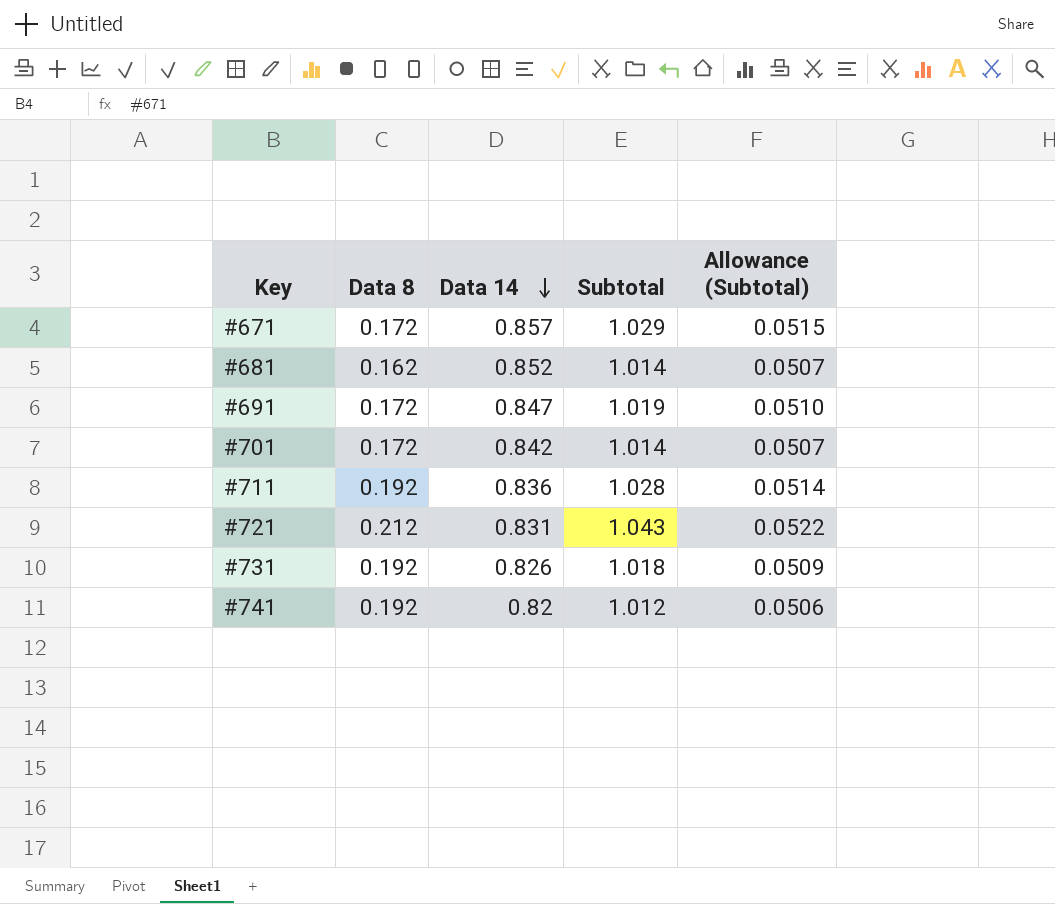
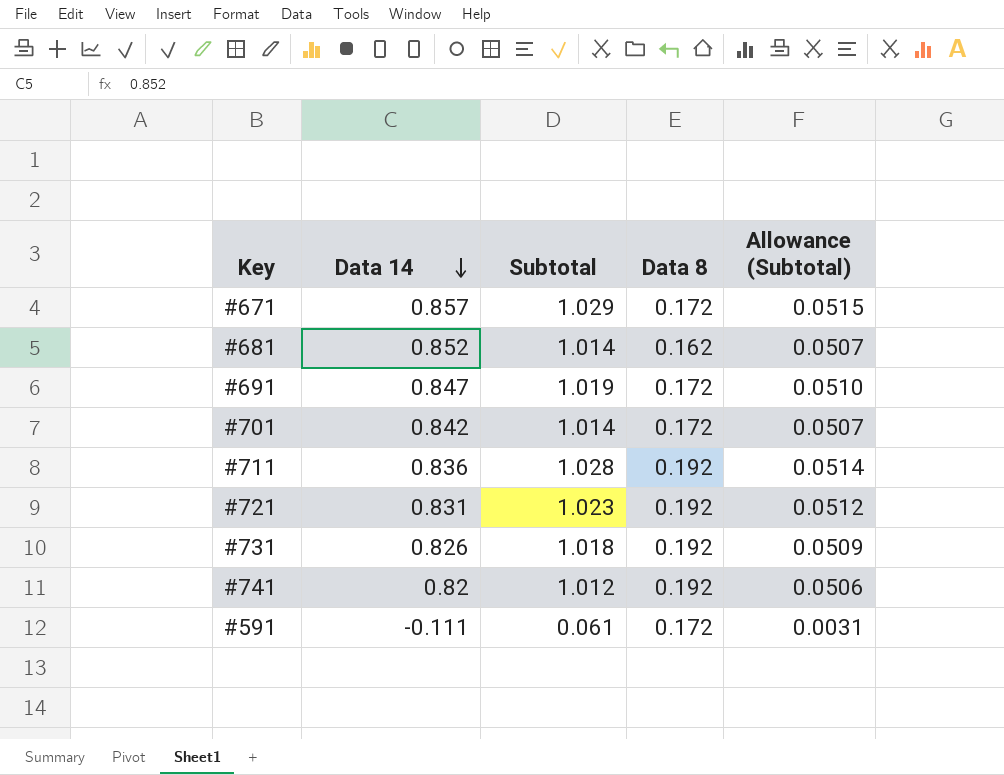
column Data 8 | position: 2 -> 4
#721 | Subtotal: 1.043 -> 1.023
#721 | Data 8: 0.212 -> 0.192
#721 | Allowance (Subtotal): 0.0522 -> 0.0512
row #591: none -> -0.111 | 0.061 | 0.172 | 0.0031

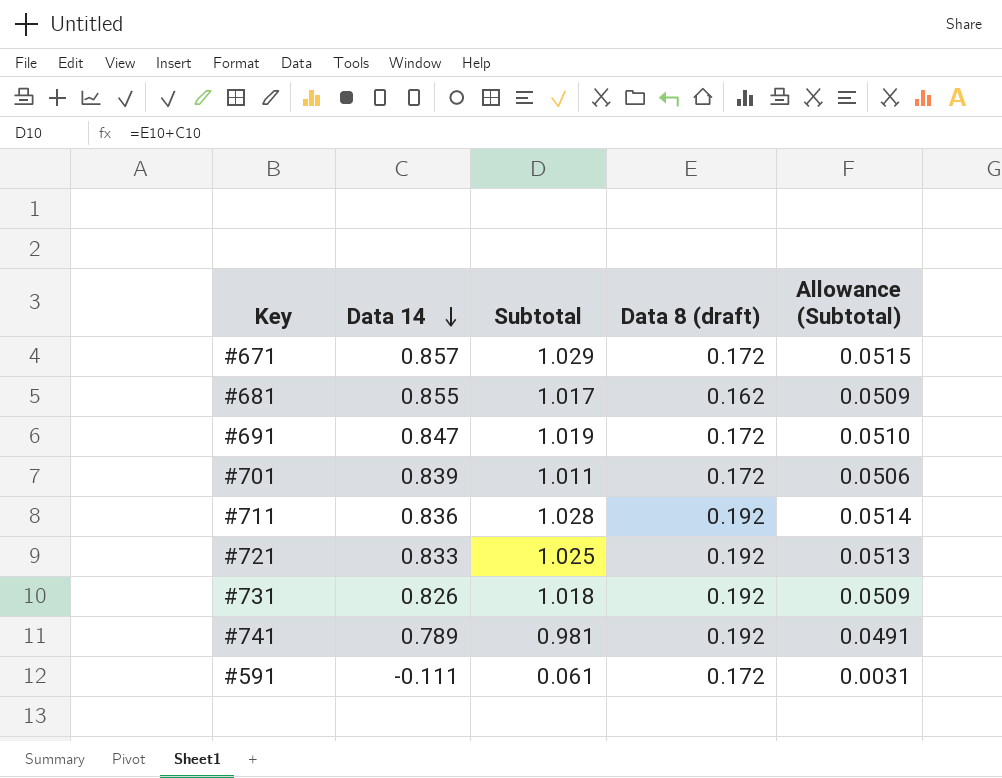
column name: Data 8 -> Data 8 (draft)
#681 | Data 14: 0.852 -> 0.855
#681 | Subtotal: 1.014 -> 1.017
#681 | Allowance (Subtotal): 0.0507 -> 0.0509
#701 | Data 14: 0.842 -> 0.839
#701 | Subtotal: 1.014 -> 1.011
#701 | Allowance (Subtotal): 0.0507 -> 0.0506
#721 | Data 14: 0.831 -> 0.833
#721 | Subtotal: 1.023 -> 1.025
#721 | Allowance (Subtotal): 0.0512 -> 0.0513
#741 | Data 14: 0.82 -> 0.789
#741 | Subtotal: 1.012 -> 0.981
#741 | Allowance (Subtotal): 0.0506 -> 0.0491

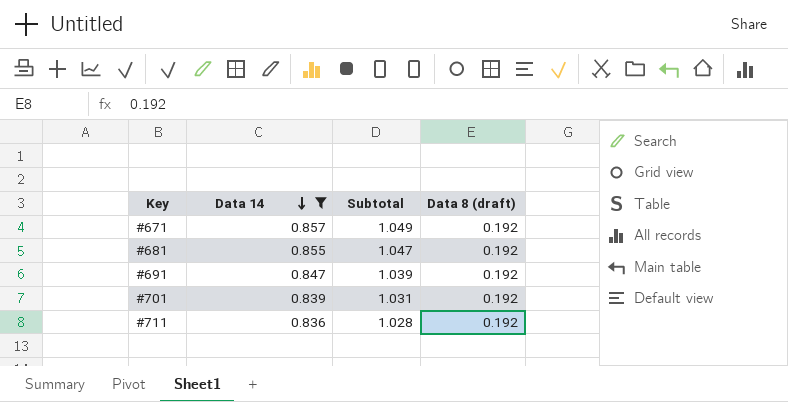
filter: none -> Data 14 >= 0.836
column Allowance (Subtotal) | formula: [Subtotal] * 0.05 -> none
#671 | Subtotal: 1.029 -> 1.049
#671 | Data 8 (draft): 0.172 -> 0.192
#681 | Subtotal: 1.017 -> 1.047
#681 | Data 8 (draft): 0.162 -> 0.192
#691 | Subtotal: 1.019 -> 1.039
#691 | Data 8 (draft): 0.172 -> 0.192
#701 | Subtotal: 1.011 -> 1.031
#701 | Data 8 (draft): 0.172 -> 0.192

